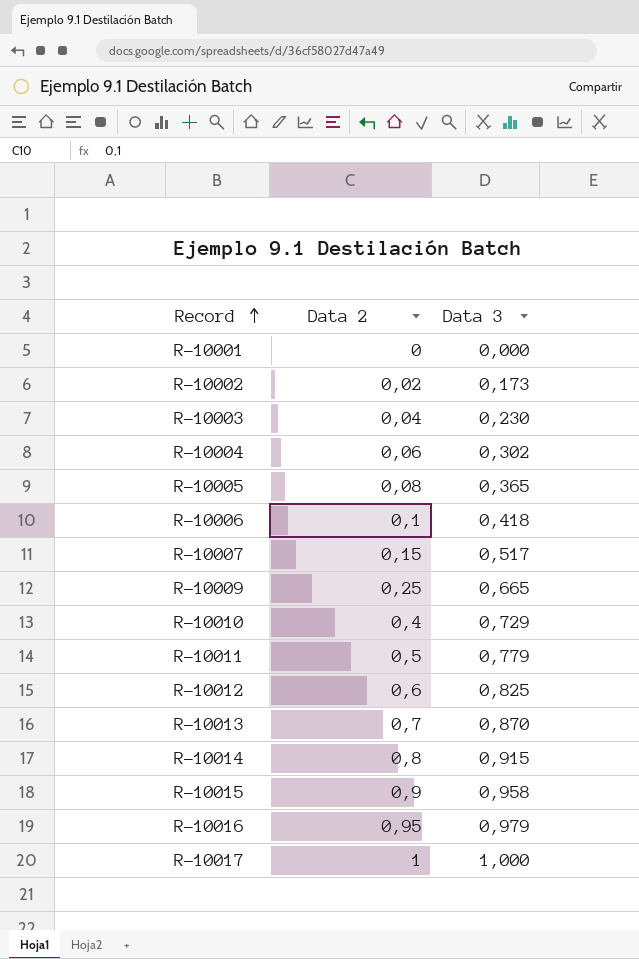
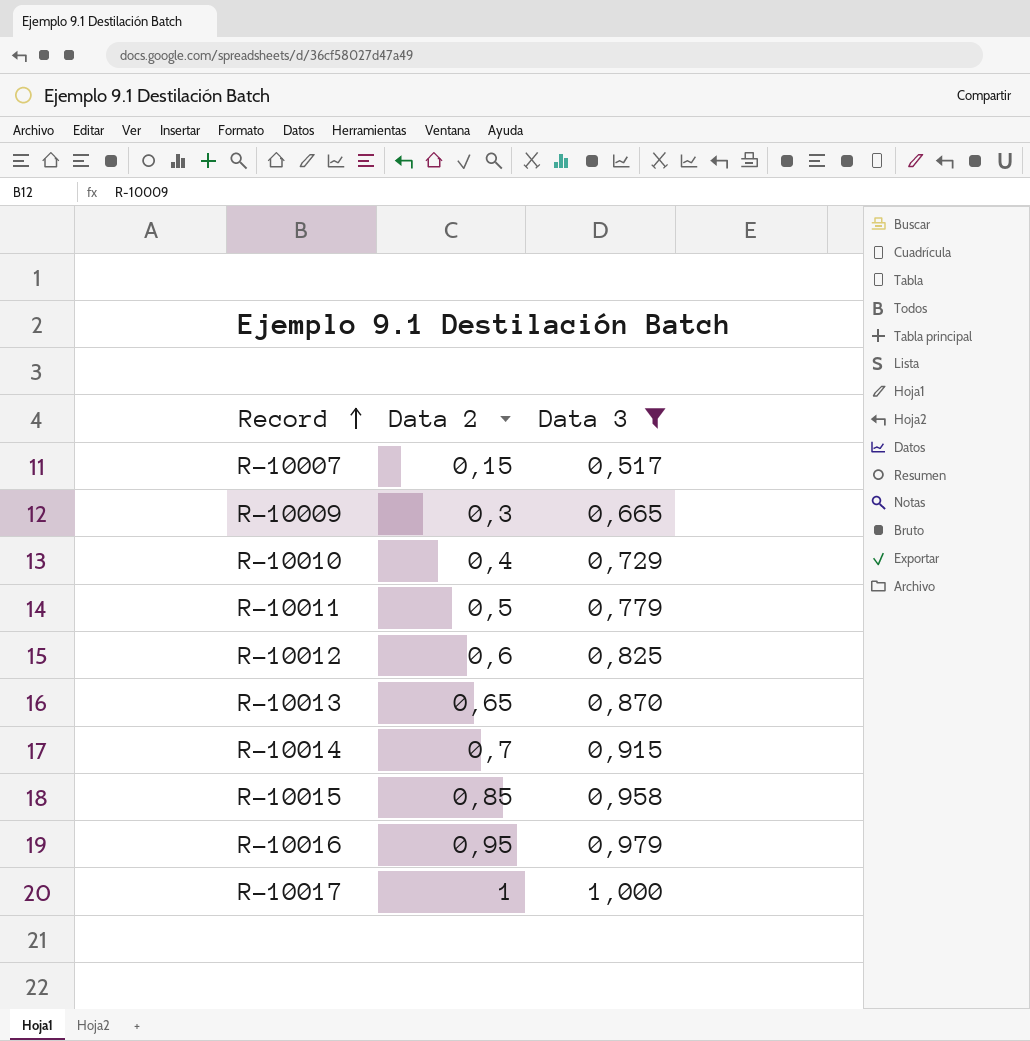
filter: none -> Data 3 >= 0,517
R-10009 | Data 2: 0,25 -> 0,3
R-10013 | Data 2: 0,7 -> 0,65
R-10014 | Data 2: 0,8 -> 0,7
R-10015 | Data 2: 0,9 -> 0,85

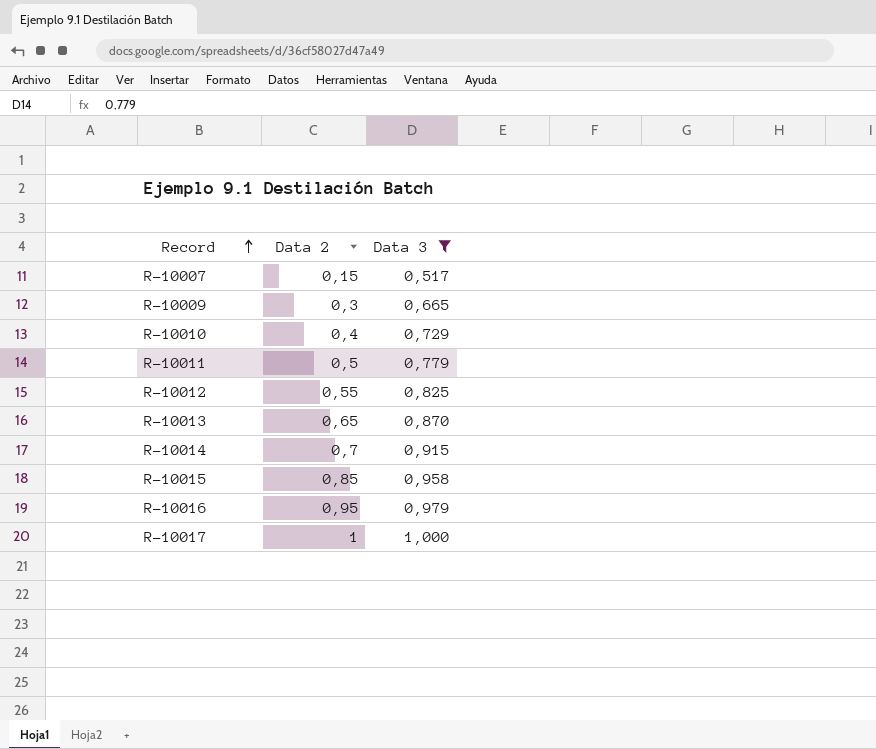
R-10012 | Data 2: 0,6 -> 0,55

